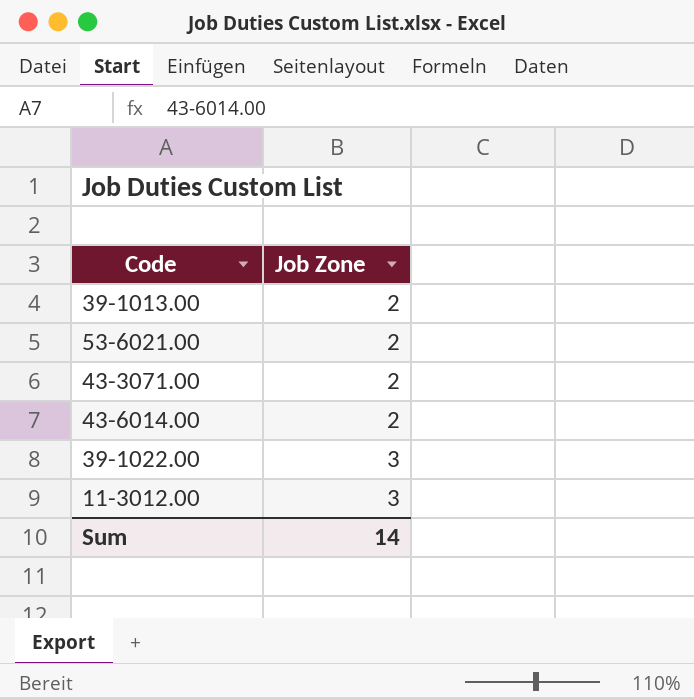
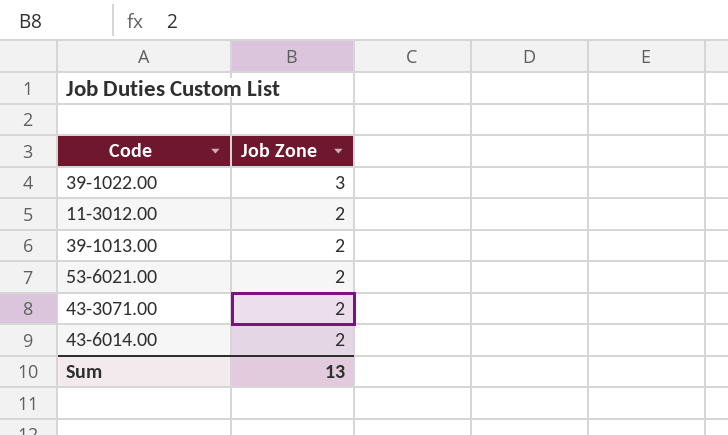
row order: Job Zone ascending -> Job Zone descending
11-3012.00 | Job Zone: 3 -> 2
Sum | Job Zone: 14 -> 13

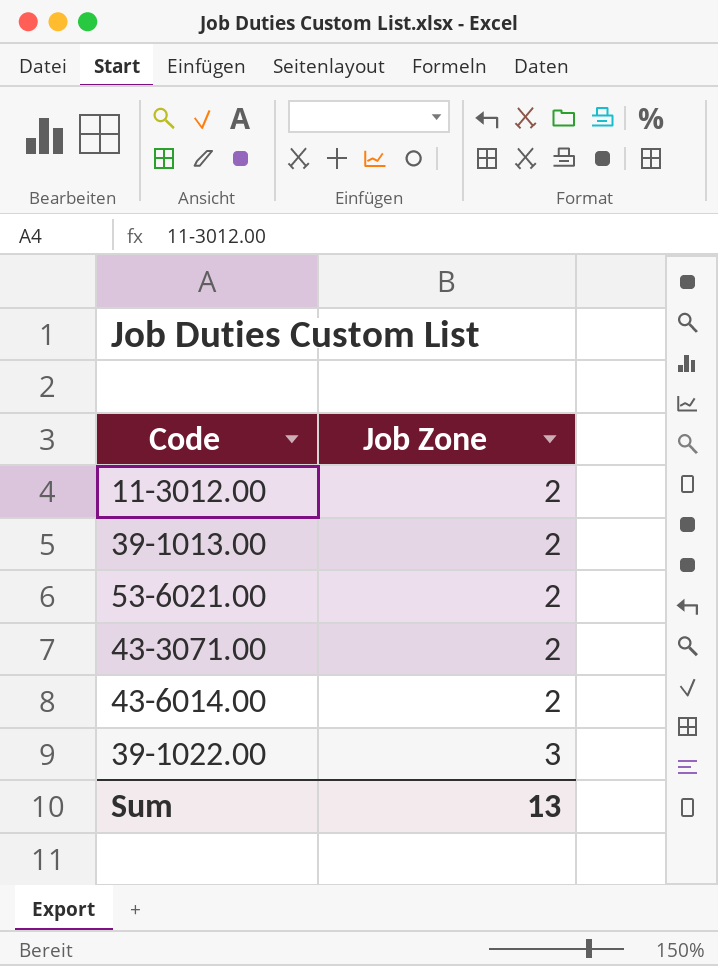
row order: Job Zone descending -> Job Zone ascending

